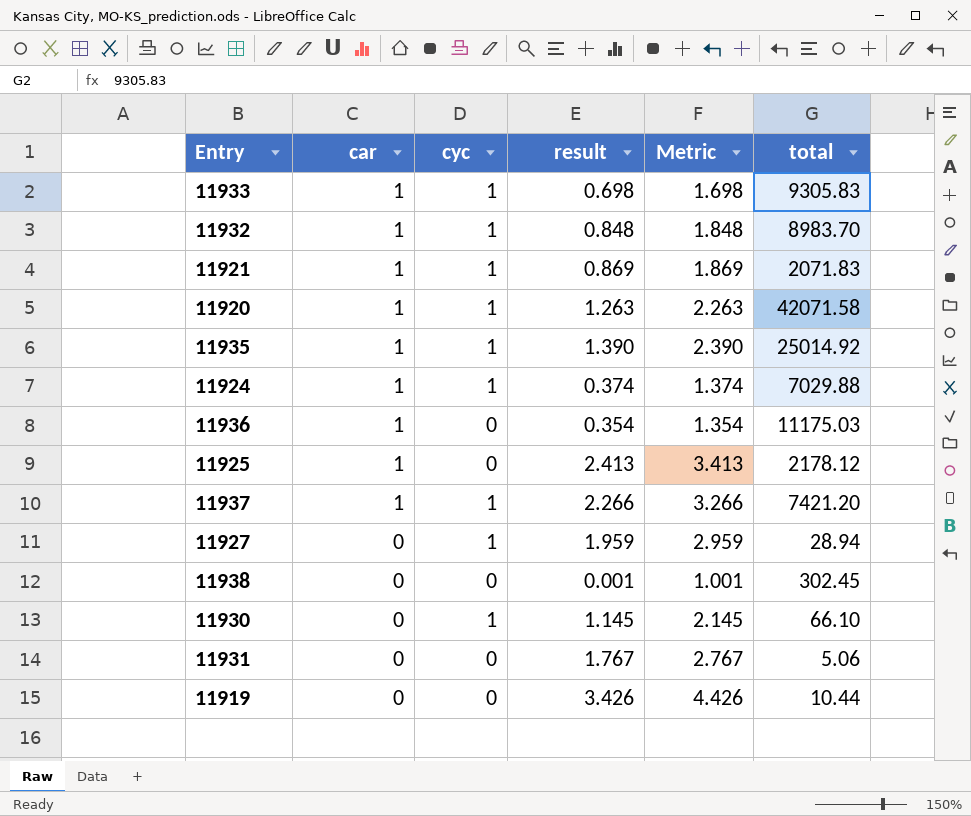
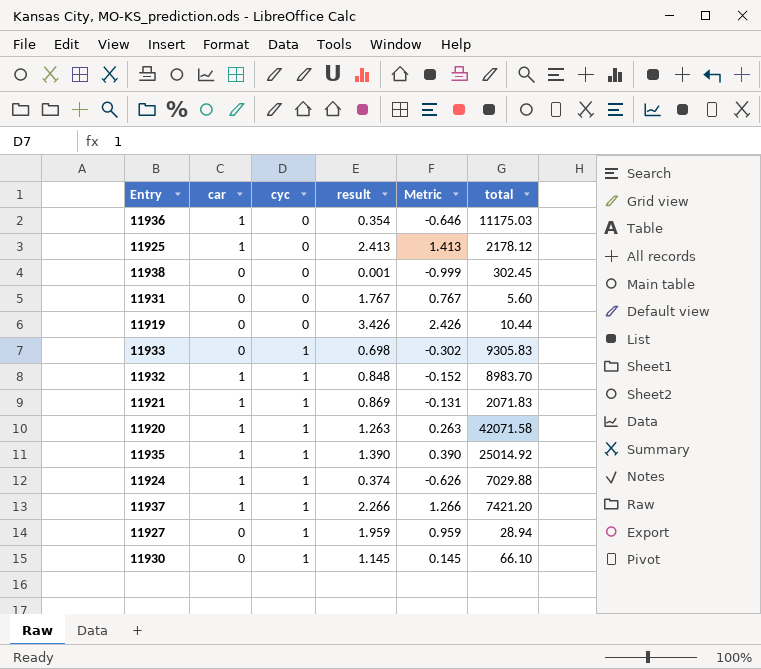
row order: car descending -> cyc ascending
column Metric | formula: [result] + 1 -> [result] - 1
11931 | total: 5.06 -> 5.60
11933 | car: 1 -> 0

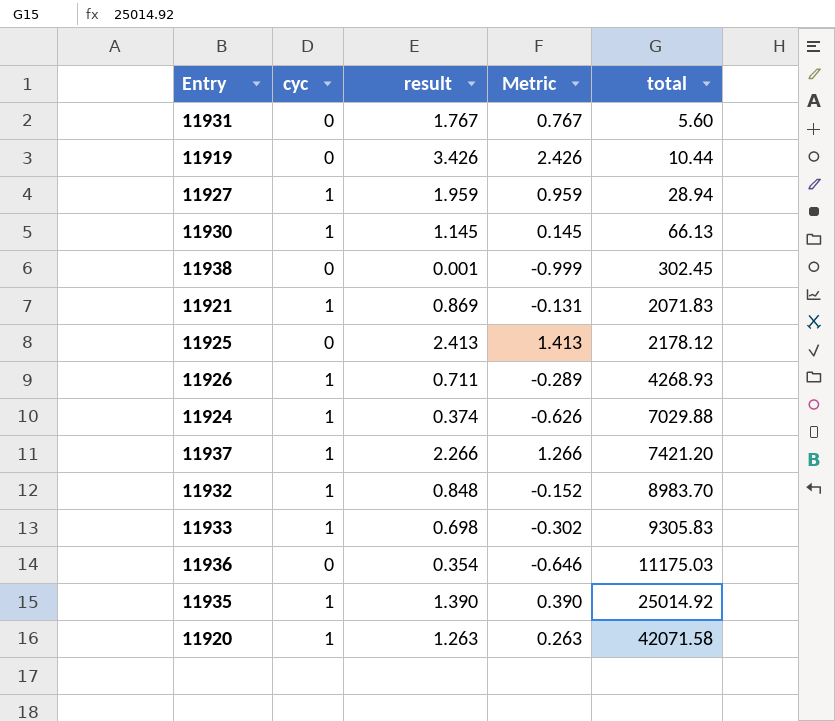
row order: cyc ascending -> total ascending
column car | position: 2 -> none
11930 | total: 66.10 -> 66.13
row 11926: none -> 1 | 0.711 | -0.289 | 4268.93

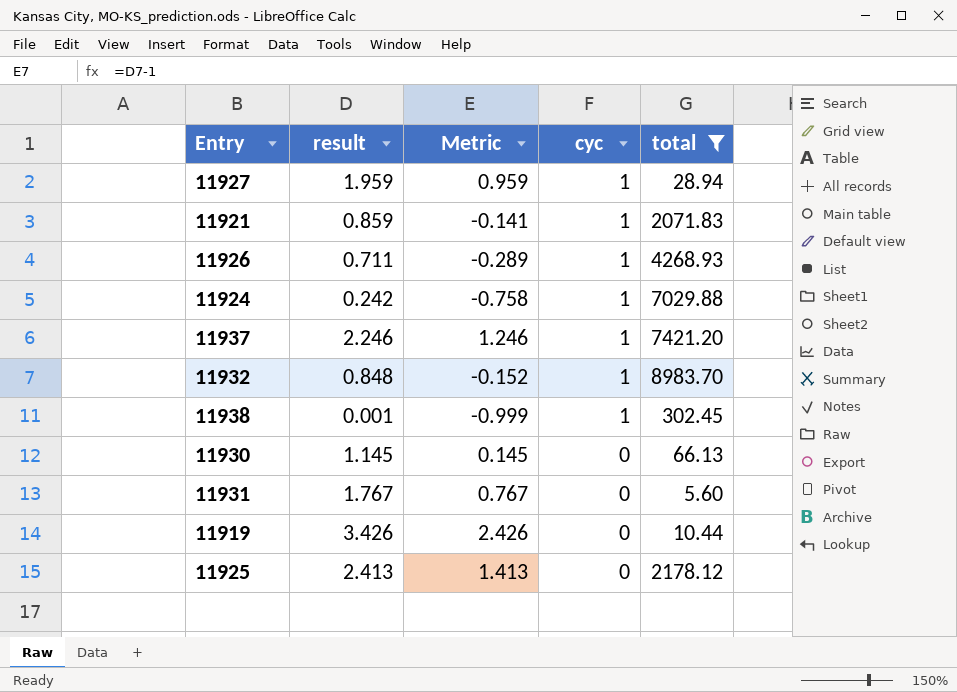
filter: none -> total <= 8983.70
row order: total ascending -> cyc descending
column cyc | position: 2 -> 4
11921 | result: 0.869 -> 0.859
11921 | Metric: -0.131 -> -0.141
11924 | result: 0.374 -> 0.242
11924 | Metric: -0.626 -> -0.758
11937 | result: 2.266 -> 2.246
11937 | Metric: 1.266 -> 1.246
11938 | cyc: 0 -> 1
11930 | cyc: 1 -> 0

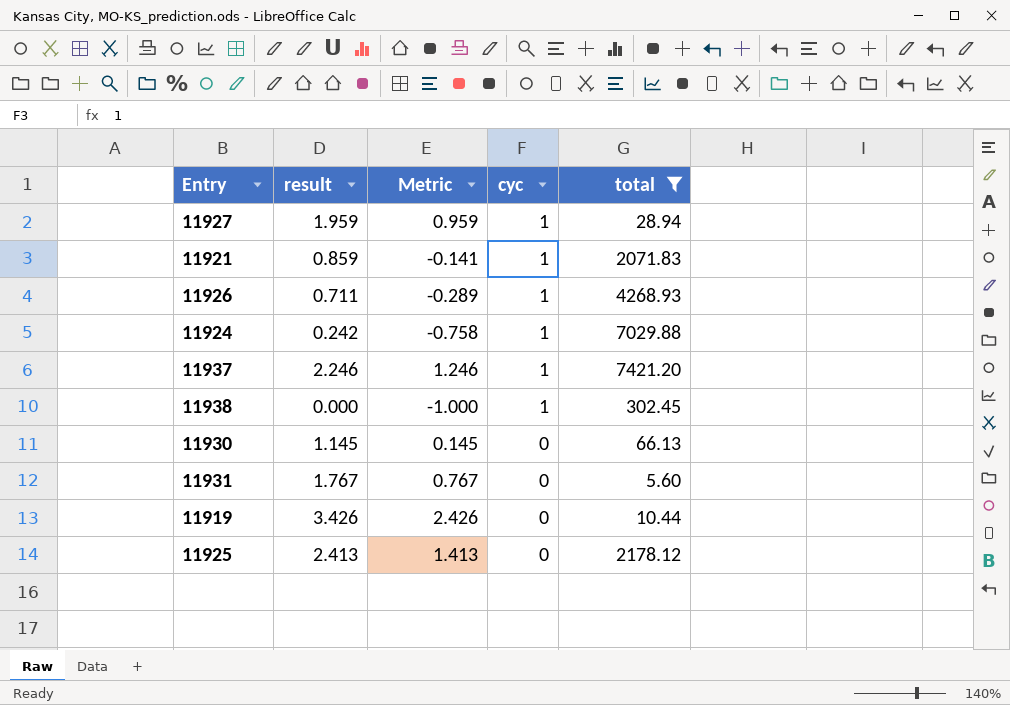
row 11932: 0.848 | -0.152 | 1 | 8983.70 -> none
11938 | result: 0.001 -> 0.000
11938 | Metric: -0.999 -> -1.000

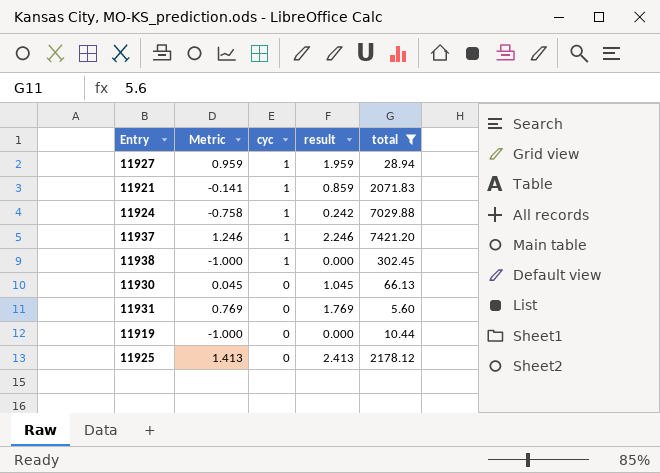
column result | position: 2 -> 4
row 11926: 0.711 | -0.289 | 1 | 4268.93 -> none
11930 | Metric: 0.145 -> 0.045
11930 | result: 1.145 -> 1.045
11931 | Metric: 0.767 -> 0.769
11931 | result: 1.767 -> 1.769
11919 | Metric: 2.426 -> -1.000
11919 | result: 3.426 -> 0.000

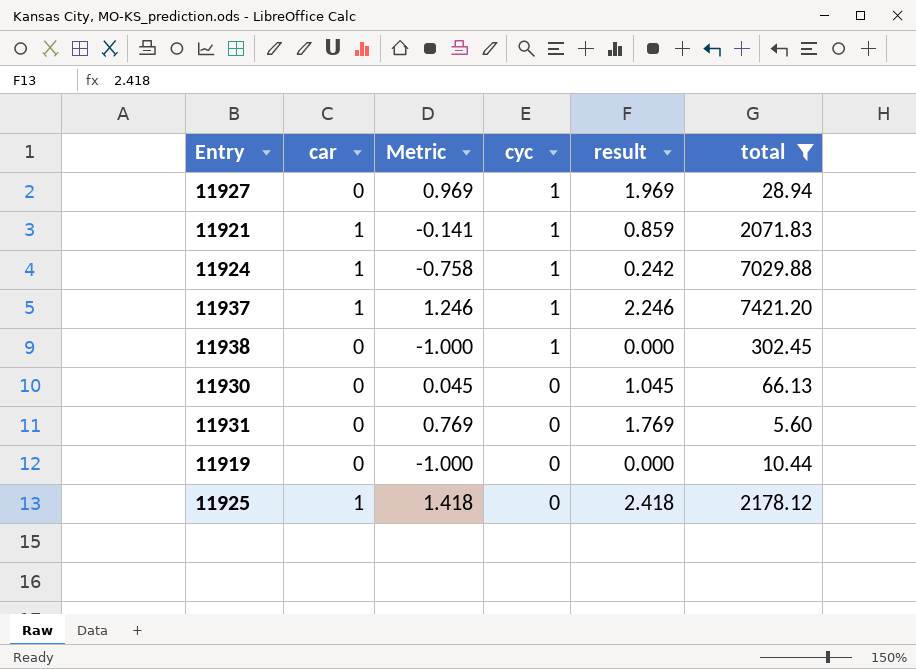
column car | position: none -> 2
11927 | Metric: 0.959 -> 0.969
11927 | result: 1.959 -> 1.969
11925 | Metric: 1.413 -> 1.418
11925 | result: 2.413 -> 2.418

